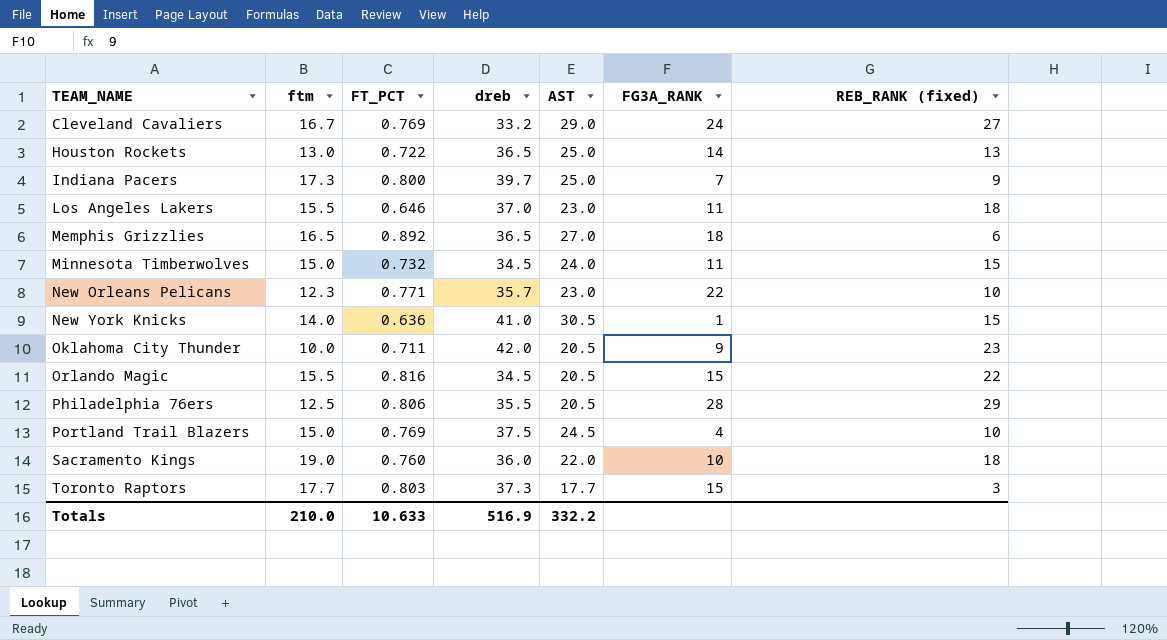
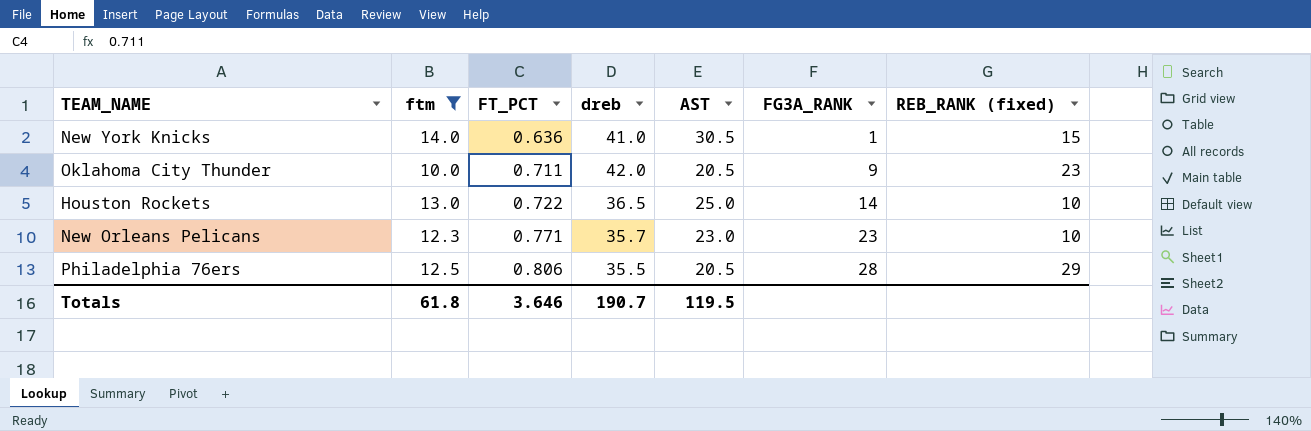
filter: none -> ftm <= 14.0
row order: TEAM_NAME ascending -> FT_PCT ascending
Houston Rockets | REB_RANK (fixed): 13 -> 10
New Orleans Pelicans | FG3A_RANK: 22 -> 23
Totals | ftm: 210.0 -> 61.8
Totals | FT_PCT: 10.633 -> 3.646
Totals | dreb: 516.9 -> 190.7
Totals | AST: 332.2 -> 119.5

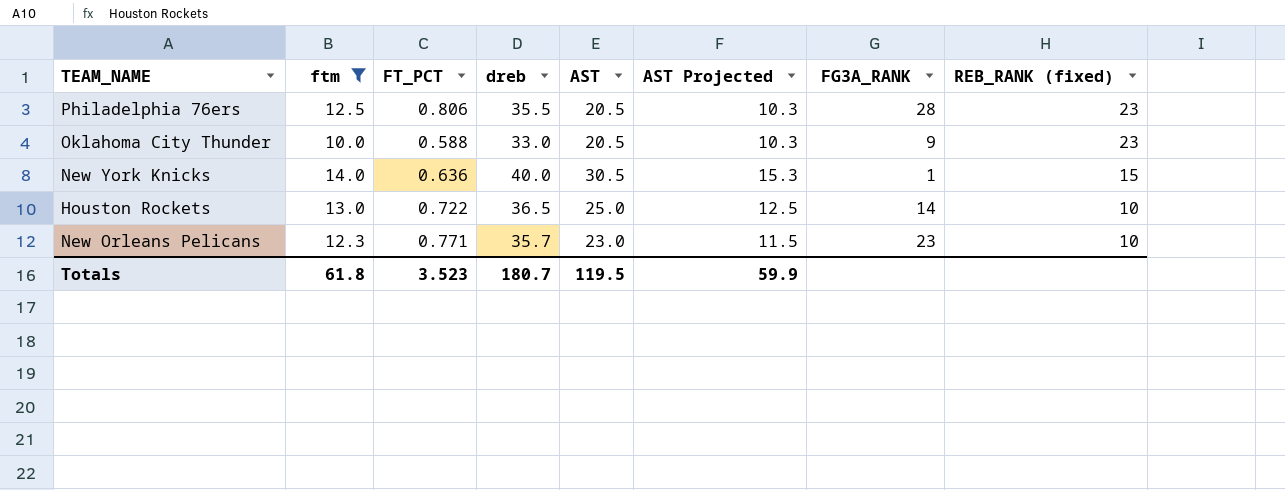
row order: FT_PCT ascending -> REB_RANK (fixed) descending
column AST Projected | formula: none -> [AST] * 0.5
Philadelphia 76ers | REB_RANK (fixed): 29 -> 23
Oklahoma City Thunder | FT_PCT: 0.711 -> 0.588
Oklahoma City Thunder | dreb: 42.0 -> 33.0
New York Knicks | dreb: 41.0 -> 40.0
Totals | FT_PCT: 3.646 -> 3.523
Totals | dreb: 190.7 -> 180.7

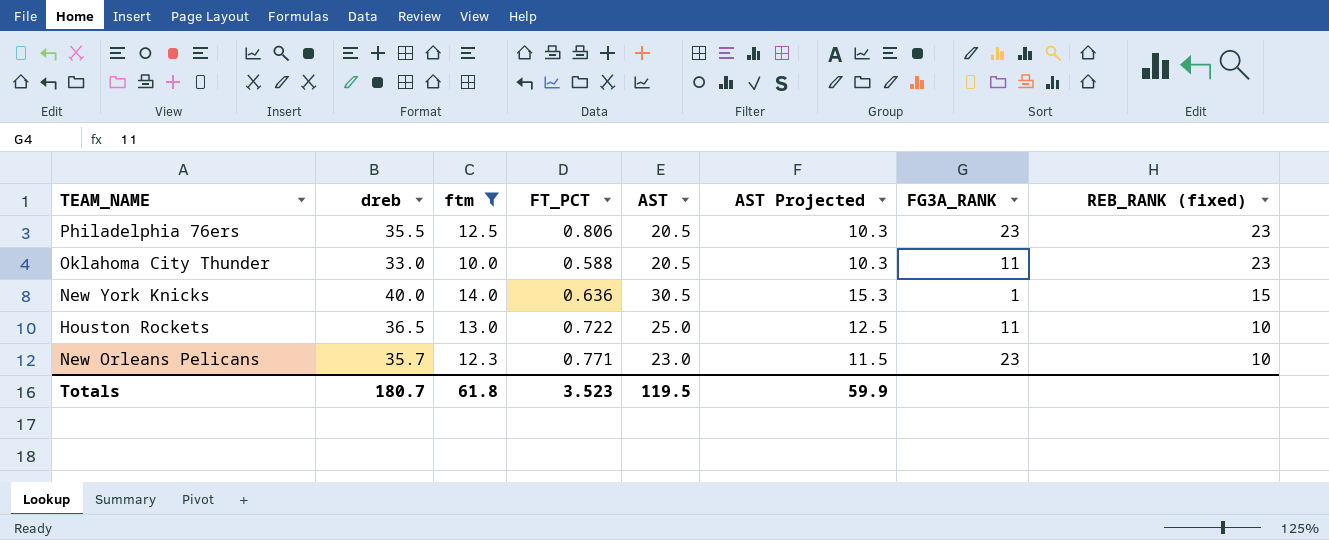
column dreb | position: 4 -> 2
Philadelphia 76ers | FG3A_RANK: 28 -> 23
Oklahoma City Thunder | FG3A_RANK: 9 -> 11
Houston Rockets | FG3A_RANK: 14 -> 11

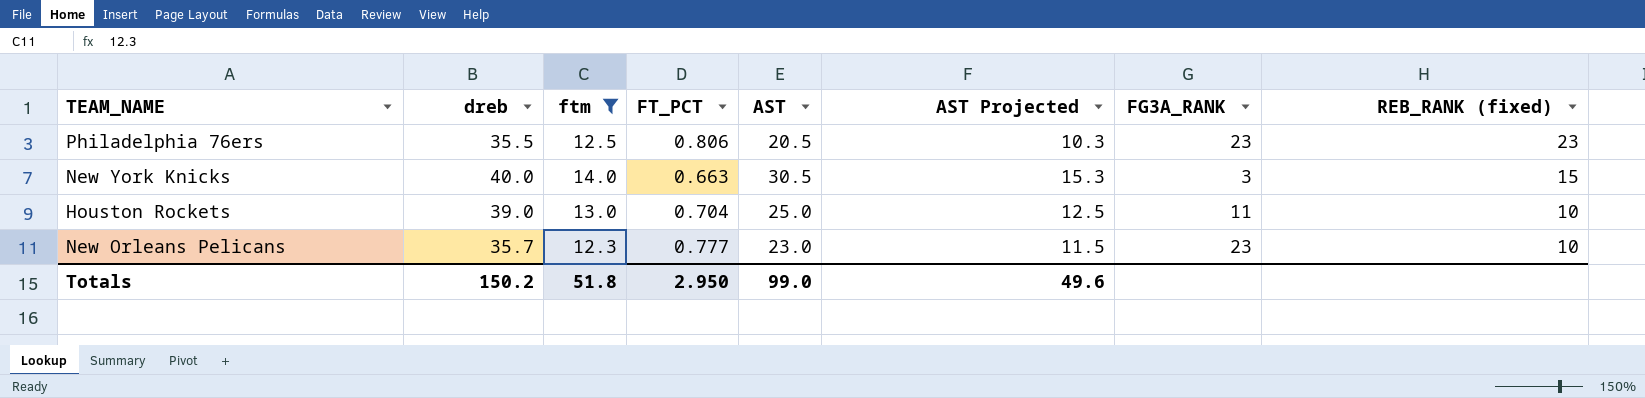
row Oklahoma City Thunder: 33.0 | 10.0 | 0.588 | 20.5 | 10.3 | 11 | 23 -> none
New York Knicks | FT_PCT: 0.636 -> 0.663
New York Knicks | FG3A_RANK: 1 -> 3
Houston Rockets | dreb: 36.5 -> 39.0
Houston Rockets | FT_PCT: 0.722 -> 0.704
New Orleans Pelicans | FT_PCT: 0.771 -> 0.777
Totals | dreb: 180.7 -> 150.2
Totals | ftm: 61.8 -> 51.8
Totals | FT_PCT: 3.523 -> 2.950
Totals | AST: 119.5 -> 99.0
Totals | AST Projected: 59.9 -> 49.6

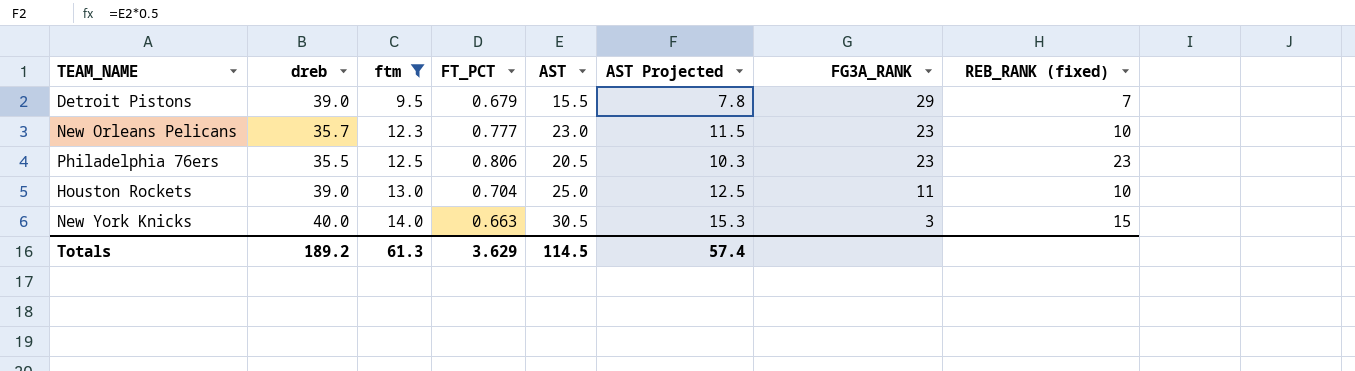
row order: REB_RANK (fixed) descending -> ftm ascending
row Detroit Pistons: none -> 39.0 | 9.5 | 0.679 | 15.5 | 7.8 | 29 | 7
Totals | dreb: 150.2 -> 189.2
Totals | ftm: 51.8 -> 61.3
Totals | FT_PCT: 2.950 -> 3.629
Totals | AST: 99.0 -> 114.5
Totals | AST Projected: 49.6 -> 57.4

